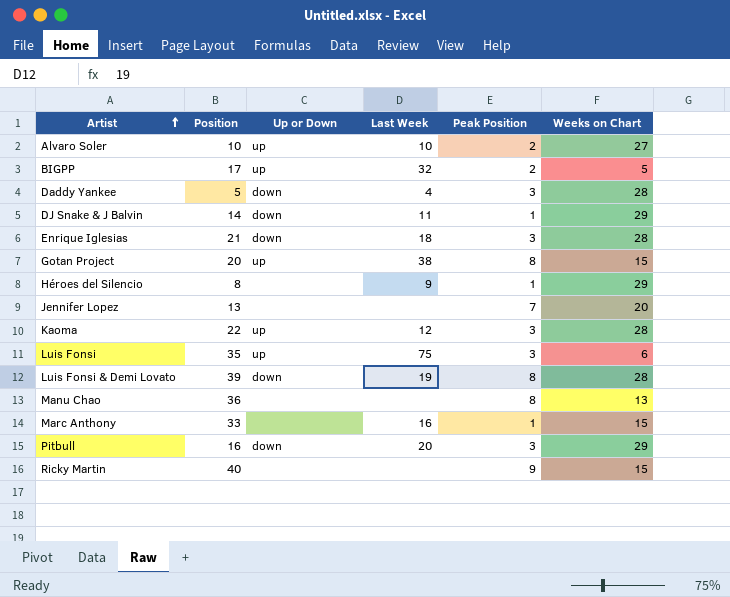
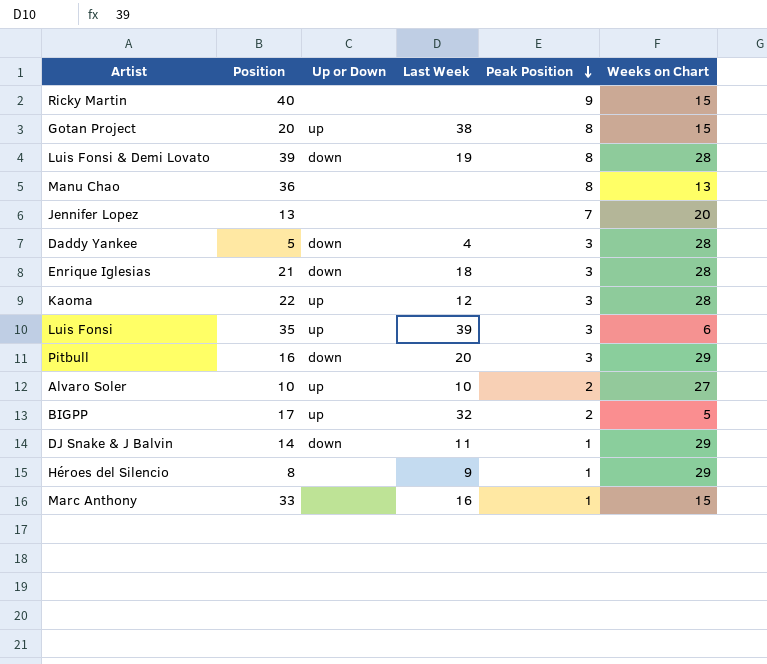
row order: Artist ascending -> Peak Position descending
Luis Fonsi | Last Week: 75 -> 39

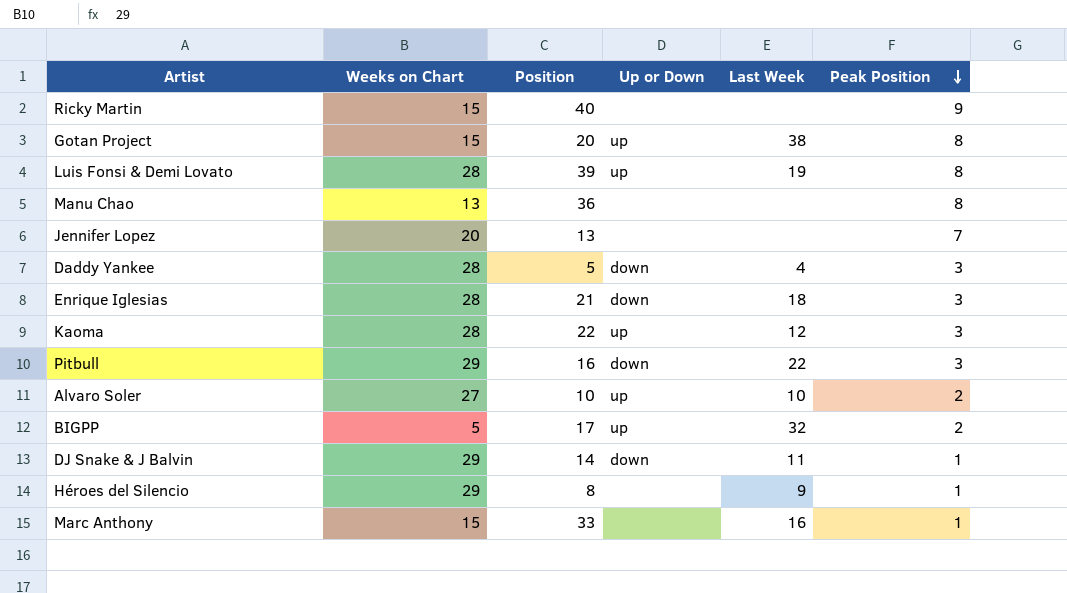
column Weeks on Chart | position: 6 -> 2
row Luis Fonsi: 35 | up | 39 | 3 | 6 -> none
Luis Fonsi & Demi Lovato | Up or Down: down -> up
Pitbull | Last Week: 20 -> 22

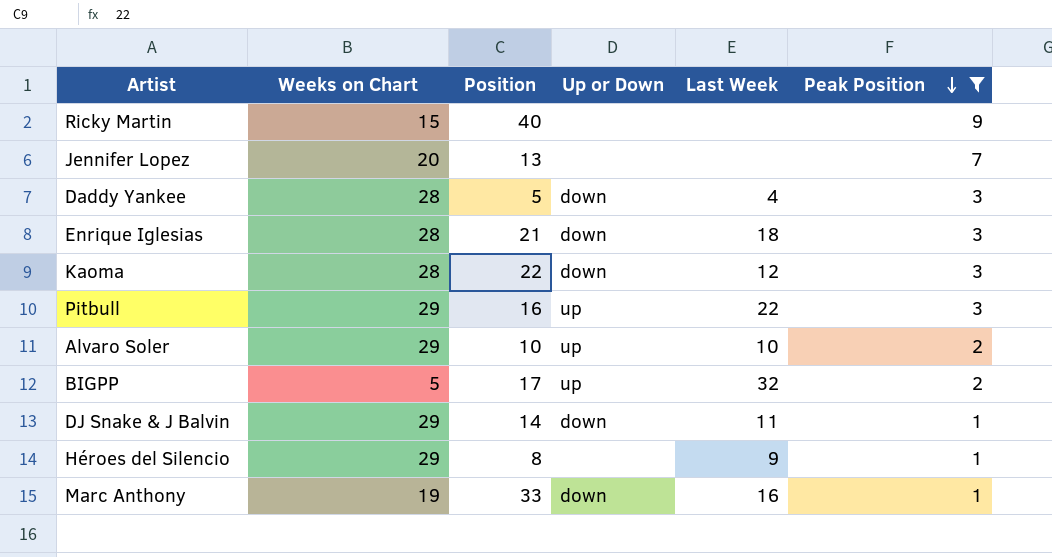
filter: none -> Peak Position != 8
Kaoma | Up or Down: up -> down
Pitbull | Up or Down: down -> up
Alvaro Soler | Weeks on Chart: 27 -> 29
Marc Anthony | Weeks on Chart: 15 -> 19
Marc Anthony | Up or Down: none -> down

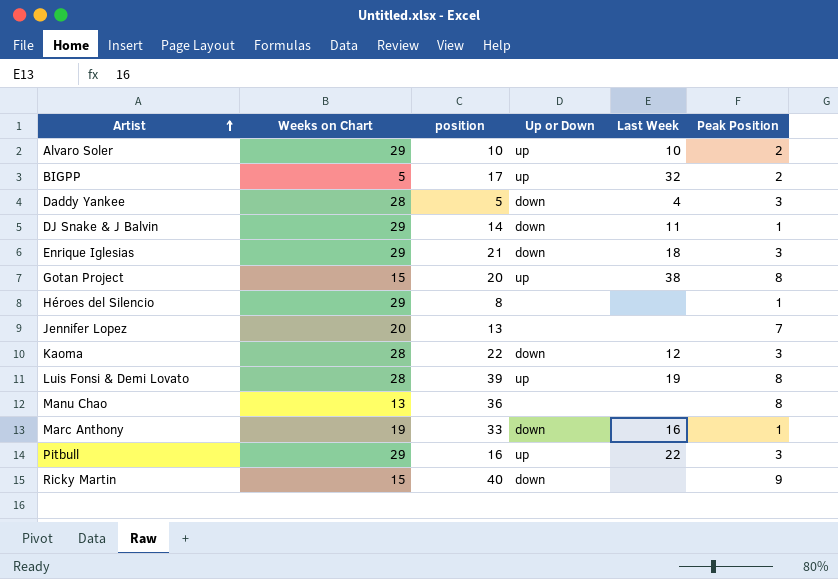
filter: Peak Position != 8 -> none
row order: Peak Position descending -> Artist ascending
column name: Position -> position
Enrique Iglesias | Weeks on Chart: 28 -> 29
Héroes del Silencio | Last Week: 9 -> none
Ricky Martin | Up or Down: none -> down

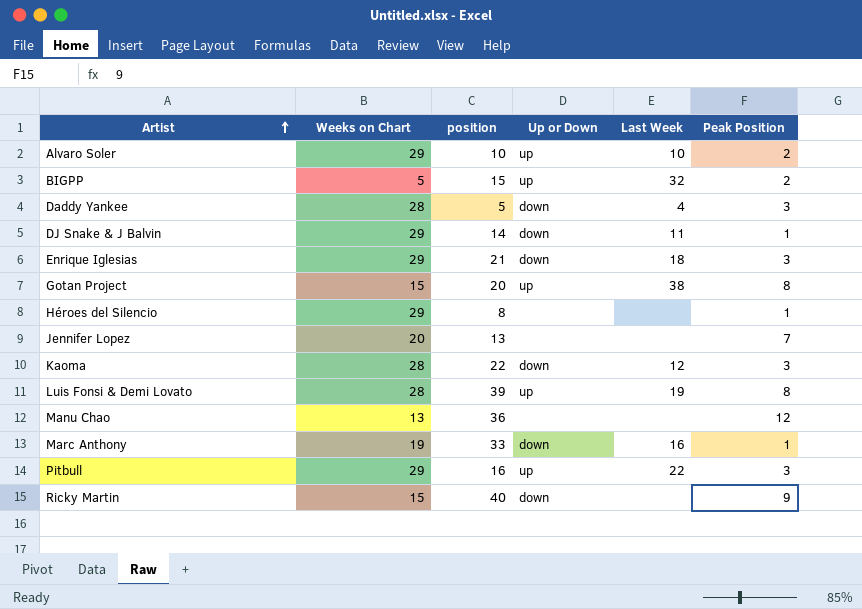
BIGPP | position: 17 -> 15
Manu Chao | Peak Position: 8 -> 12

